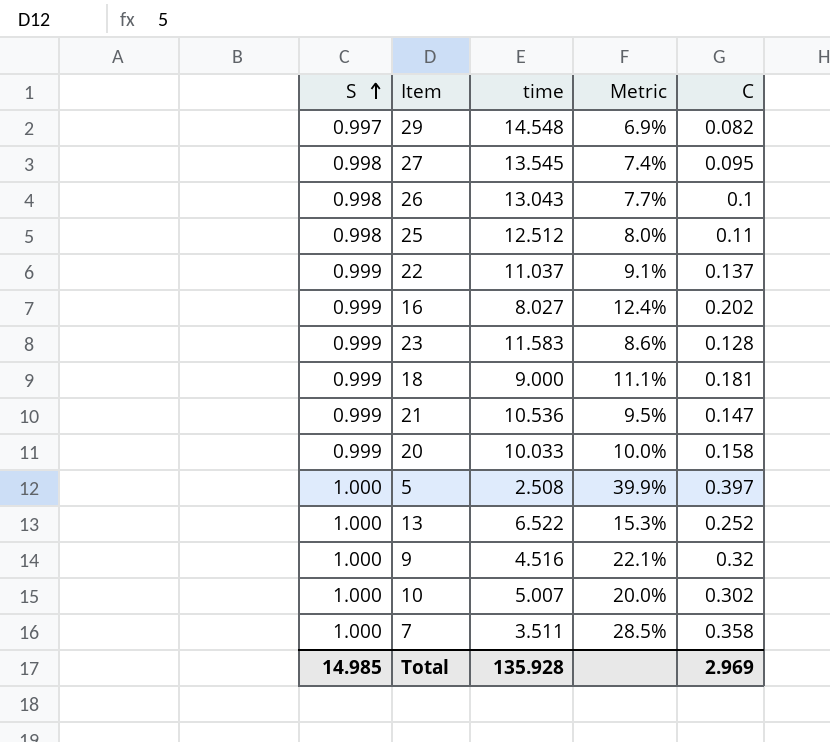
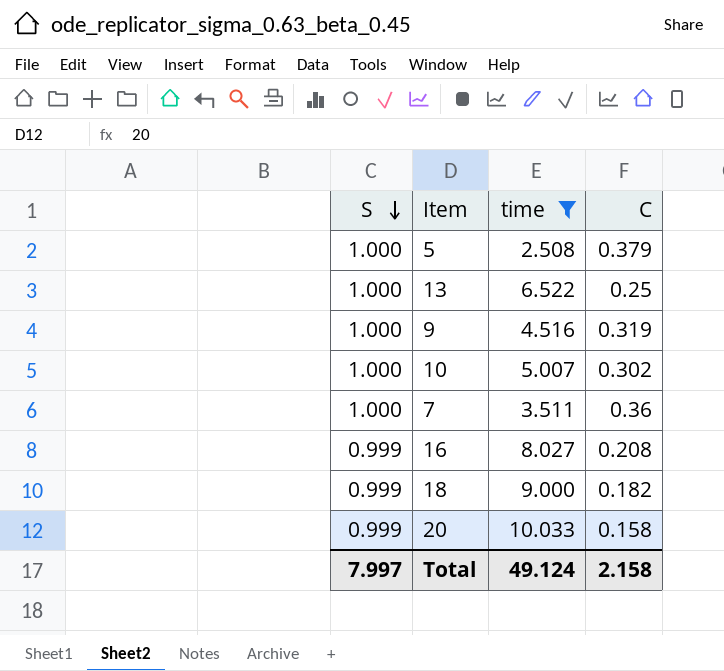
filter: none -> time <= 10.033
row order: S ascending -> S descending
column Metric | formula: [S] / [time] -> none
5 | C: 0.397 -> 0.379
13 | C: 0.252 -> 0.25
9 | C: 0.32 -> 0.319
7 | C: 0.358 -> 0.36
16 | C: 0.202 -> 0.208
18 | C: 0.181 -> 0.182
Total | S: 14.985 -> 7.997
Total | time: 135.928 -> 49.124
Total | C: 2.969 -> 2.158

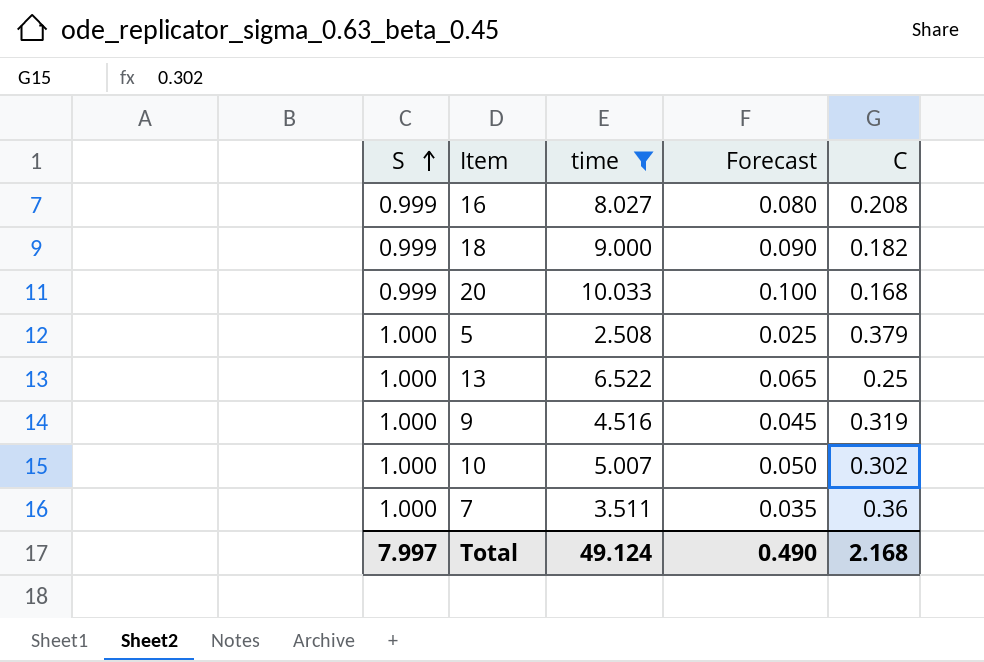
row order: S descending -> S ascending
column Forecast | formula: none -> [time] * 0.01
20 | C: 0.158 -> 0.168
Total | C: 2.158 -> 2.168

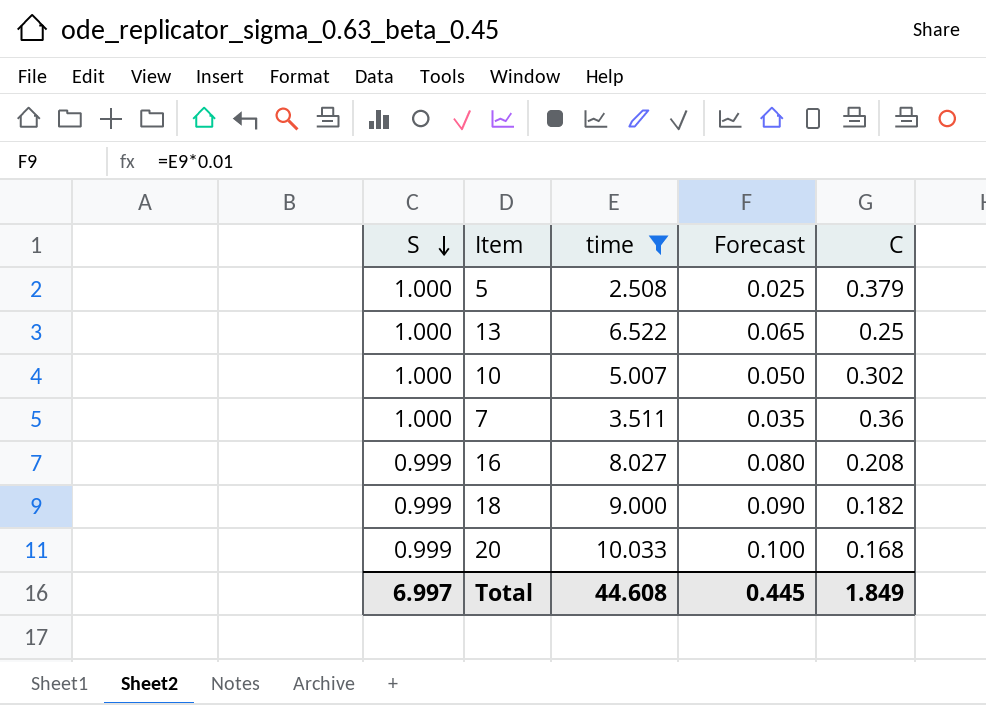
row order: S ascending -> S descending
row 9: 1.000 | 4.516 | 0.045 | 0.319 -> none
Total | S: 7.997 -> 6.997
Total | time: 49.124 -> 44.608
Total | Forecast: 0.490 -> 0.445
Total | C: 2.168 -> 1.849

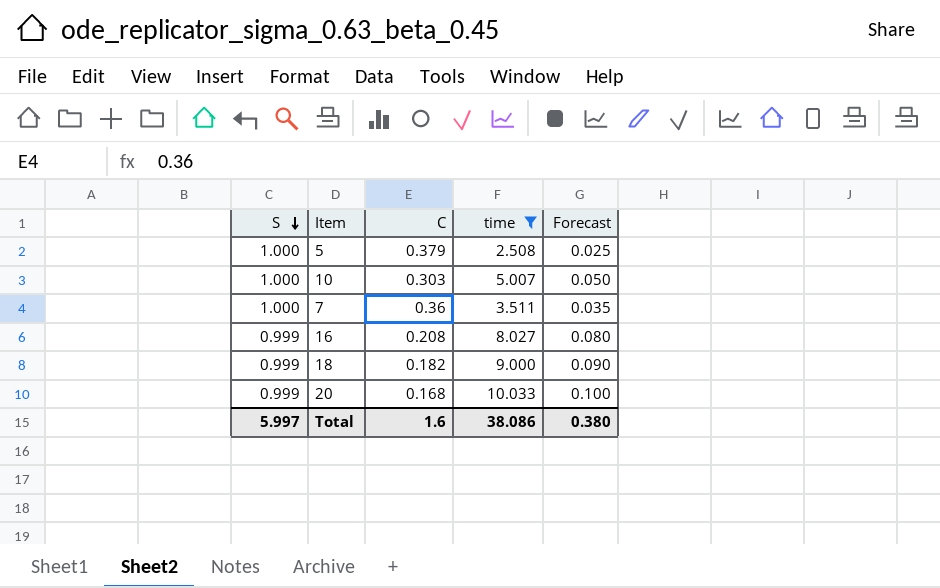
column C | position: 5 -> 3
row 13: 1.000 | 6.522 | 0.065 | 0.25 -> none
10 | C: 0.302 -> 0.303
Total | S: 6.997 -> 5.997
Total | C: 1.849 -> 1.6
Total | time: 44.608 -> 38.086
Total | Forecast: 0.445 -> 0.380

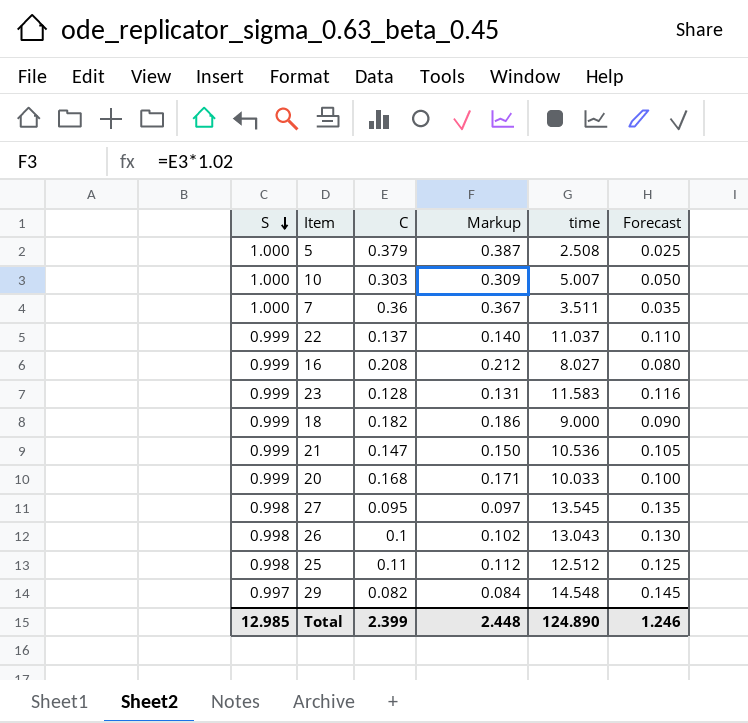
filter: time <= 10.033 -> none
column Markup | formula: none -> [C] * 1.02
Total | S: 5.997 -> 12.985
Total | C: 1.6 -> 2.399
Total | time: 38.086 -> 124.890
Total | Forecast: 0.380 -> 1.246

